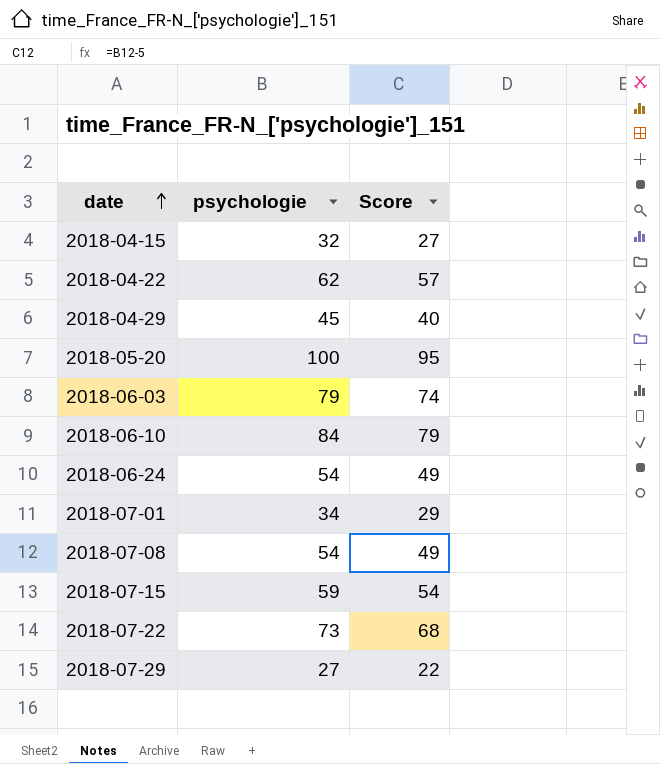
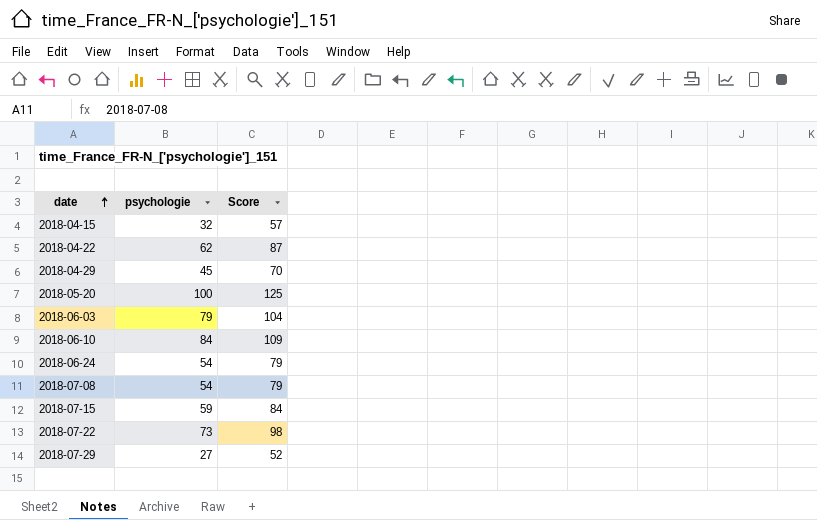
column Score | formula: [psychologie] - 5 -> [psychologie] + 25
row 2018-07-01: 34 | 29 -> none

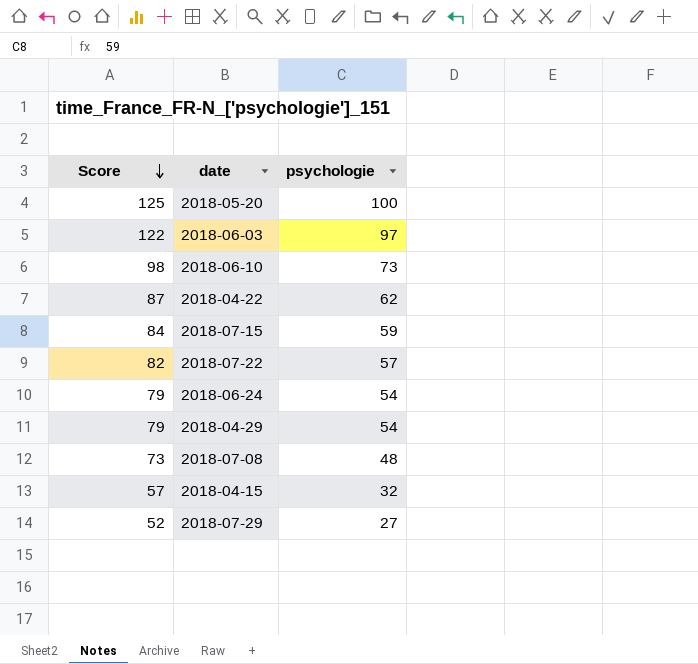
row order: date ascending -> Score descending
column Score | position: 3 -> 1
2018-06-03 | Score: 104 -> 122
2018-06-03 | psychologie: 79 -> 97
2018-06-10 | Score: 109 -> 98
2018-06-10 | psychologie: 84 -> 73
2018-07-22 | Score: 98 -> 82
2018-07-22 | psychologie: 73 -> 57
2018-04-29 | Score: 70 -> 79
2018-04-29 | psychologie: 45 -> 54
2018-07-08 | Score: 79 -> 73
2018-07-08 | psychologie: 54 -> 48

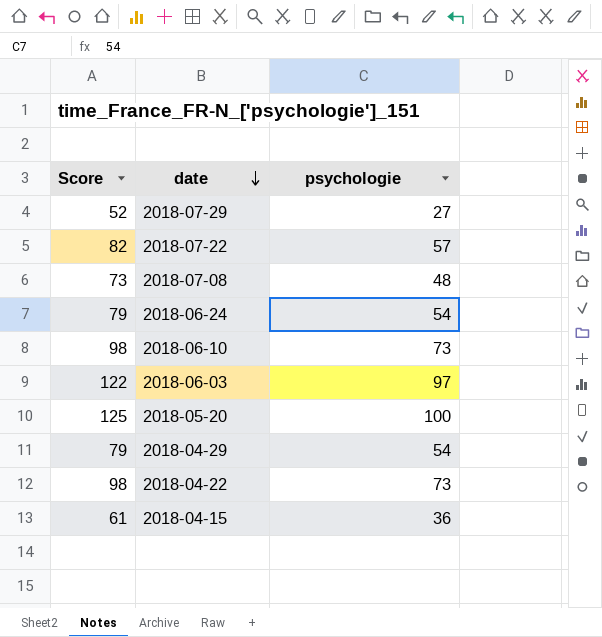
row order: Score descending -> date descending
row 2018-07-15: 84 | 59 -> none
2018-04-22 | Score: 87 -> 98
2018-04-22 | psychologie: 62 -> 73
2018-04-15 | Score: 57 -> 61
2018-04-15 | psychologie: 32 -> 36

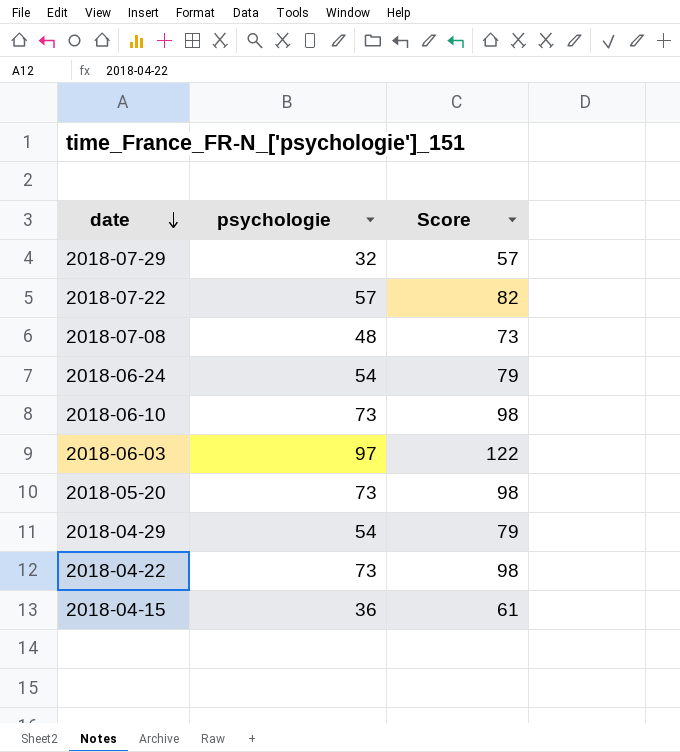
column Score | position: 1 -> 3
2018-07-29 | psychologie: 27 -> 32
2018-07-29 | Score: 52 -> 57
2018-05-20 | psychologie: 100 -> 73
2018-05-20 | Score: 125 -> 98

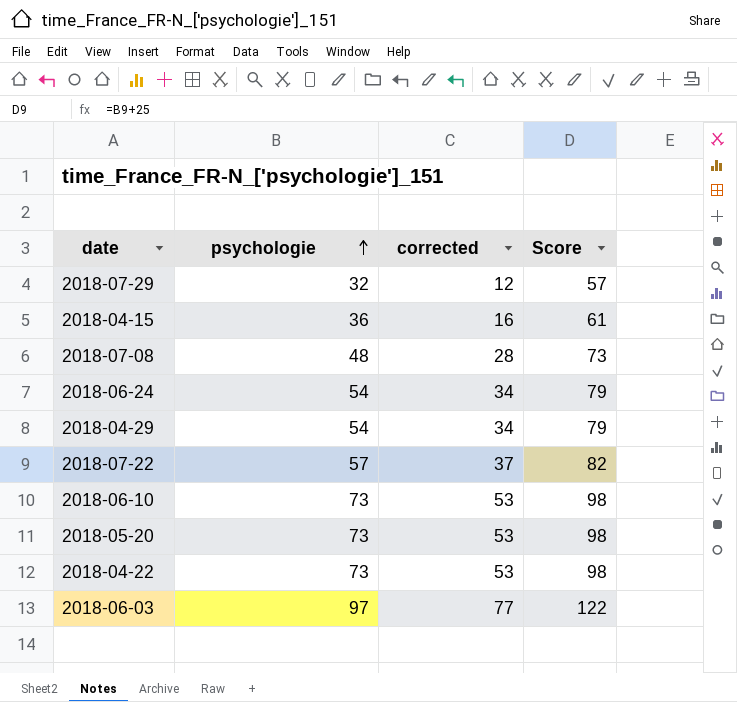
row order: date descending -> psychologie ascending
column corrected | formula: none -> [psychologie] - 20

